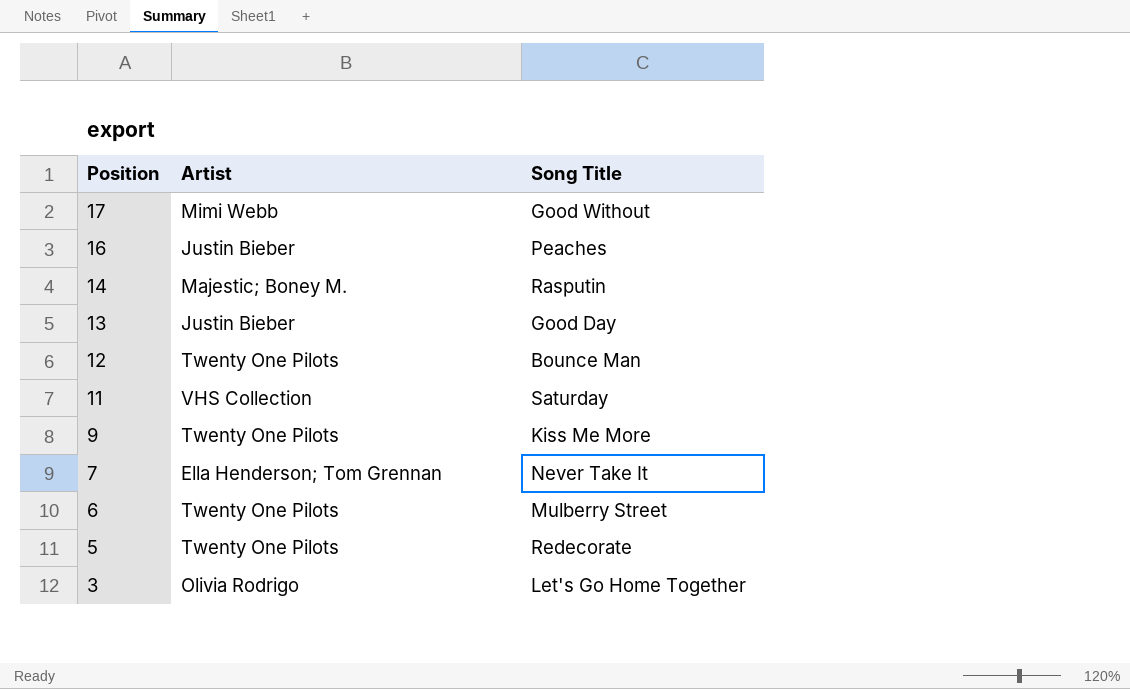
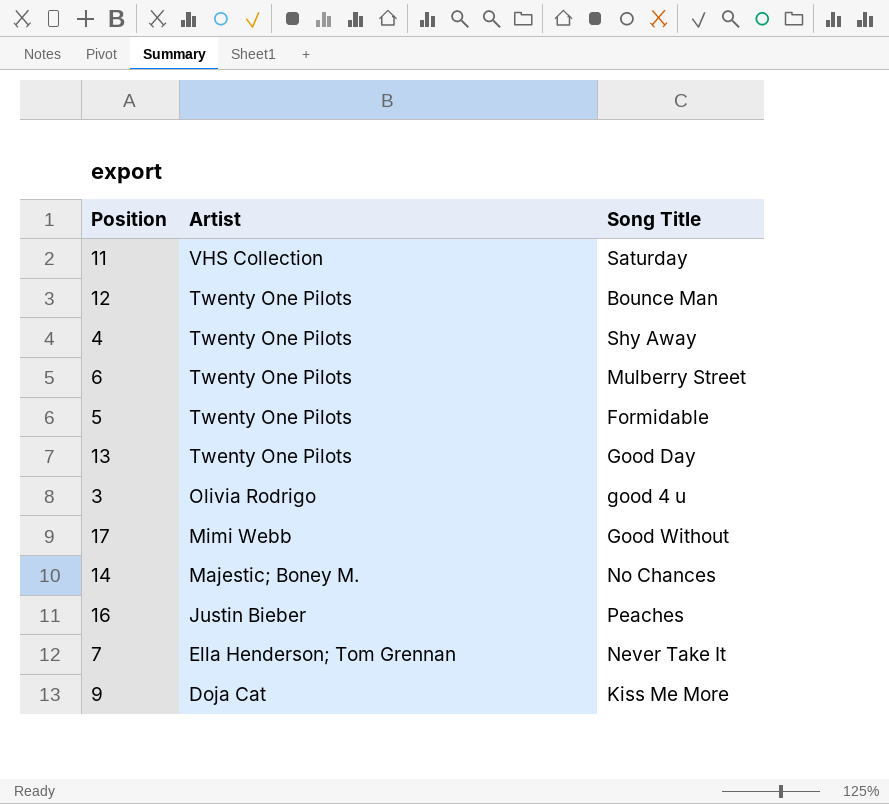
row order: Position descending -> Artist descending
row 4: none -> Twenty One Pilots | Shy Away
5 | Song Title: Redecorate -> Formidable
13 | Artist: Justin Bieber -> Twenty One Pilots
3 | Song Title: Let's Go Home Together -> good 4 u
14 | Song Title: Rasputin -> No Chances
9 | Artist: Twenty One Pilots -> Doja Cat

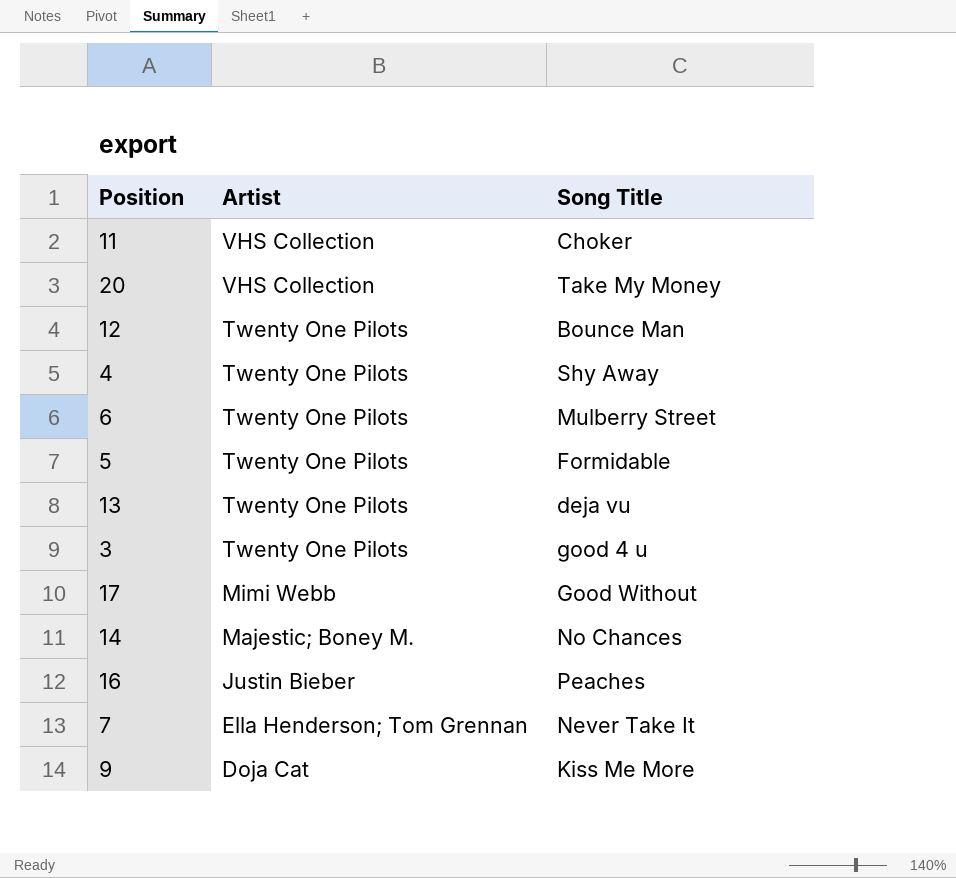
11 | Song Title: Saturday -> Choker
row 20: none -> VHS Collection | Take My Money
13 | Song Title: Good Day -> deja vu
3 | Artist: Olivia Rodrigo -> Twenty One Pilots

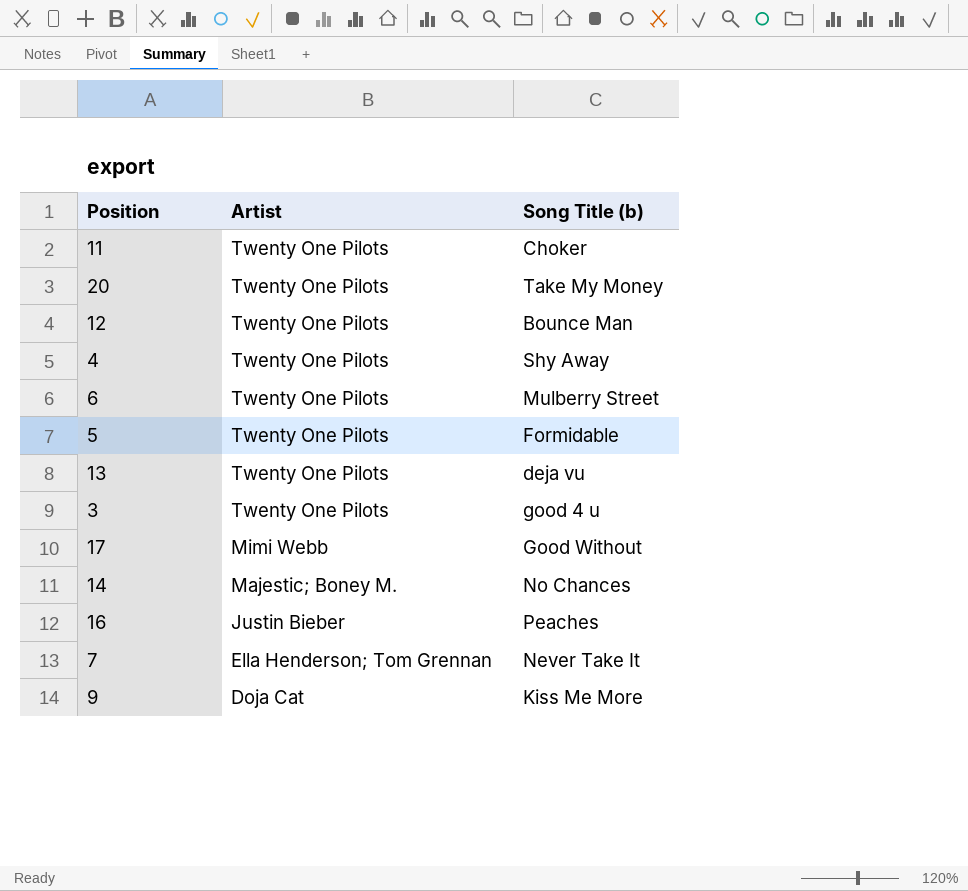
column name: Song Title -> Song Title (b)
11 | Artist: VHS Collection -> Twenty One Pilots
20 | Artist: VHS Collection -> Twenty One Pilots

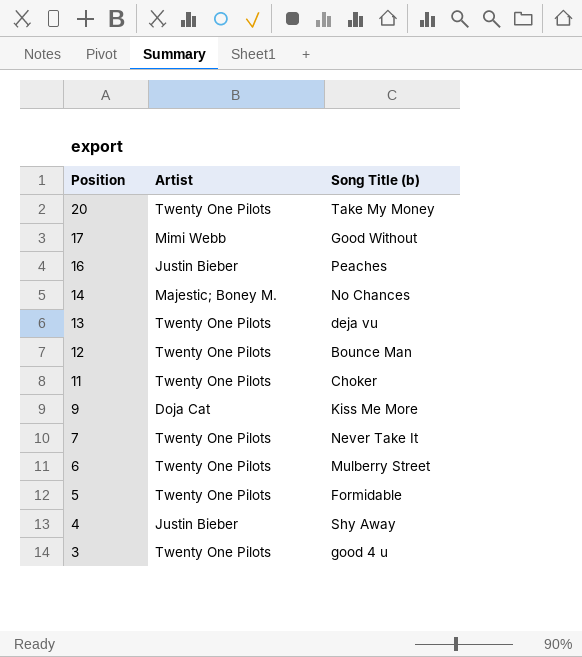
row order: Artist descending -> Position descending
7 | Artist: Ella Henderson; Tom Grennan -> Twenty One Pilots
4 | Artist: Twenty One Pilots -> Justin Bieber

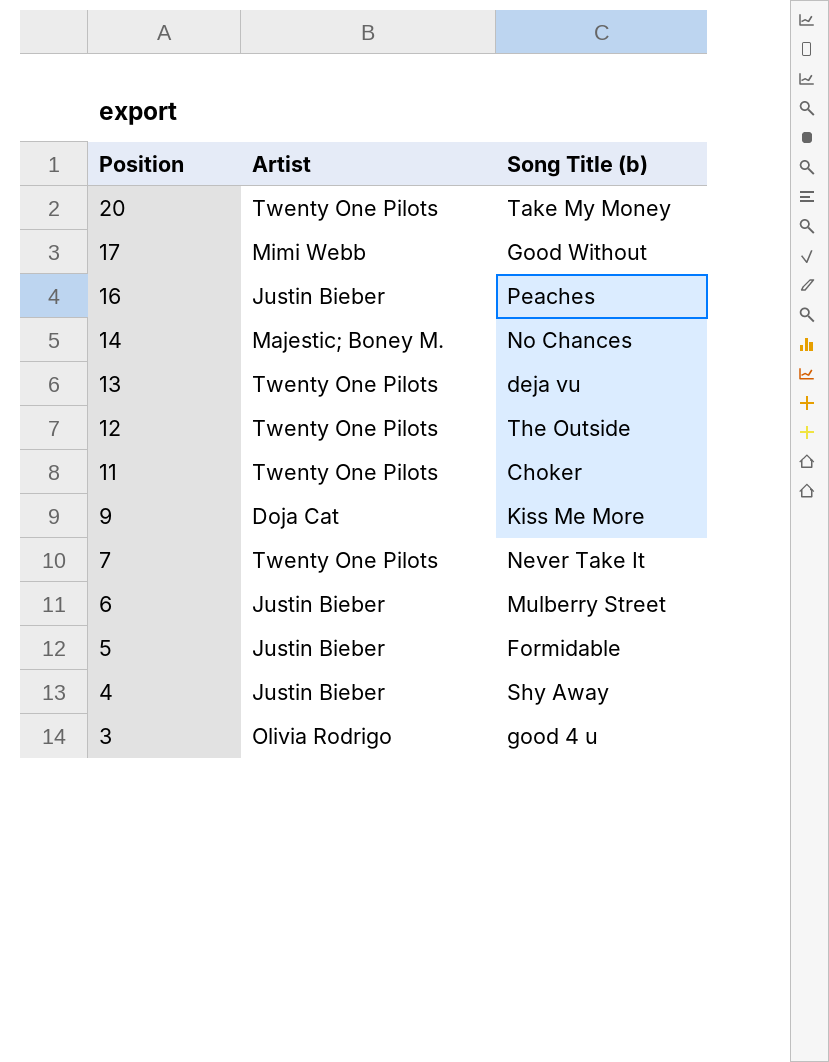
12 | Song Title (b): Bounce Man -> The Outside
6 | Artist: Twenty One Pilots -> Justin Bieber
5 | Artist: Twenty One Pilots -> Justin Bieber
3 | Artist: Twenty One Pilots -> Olivia Rodrigo

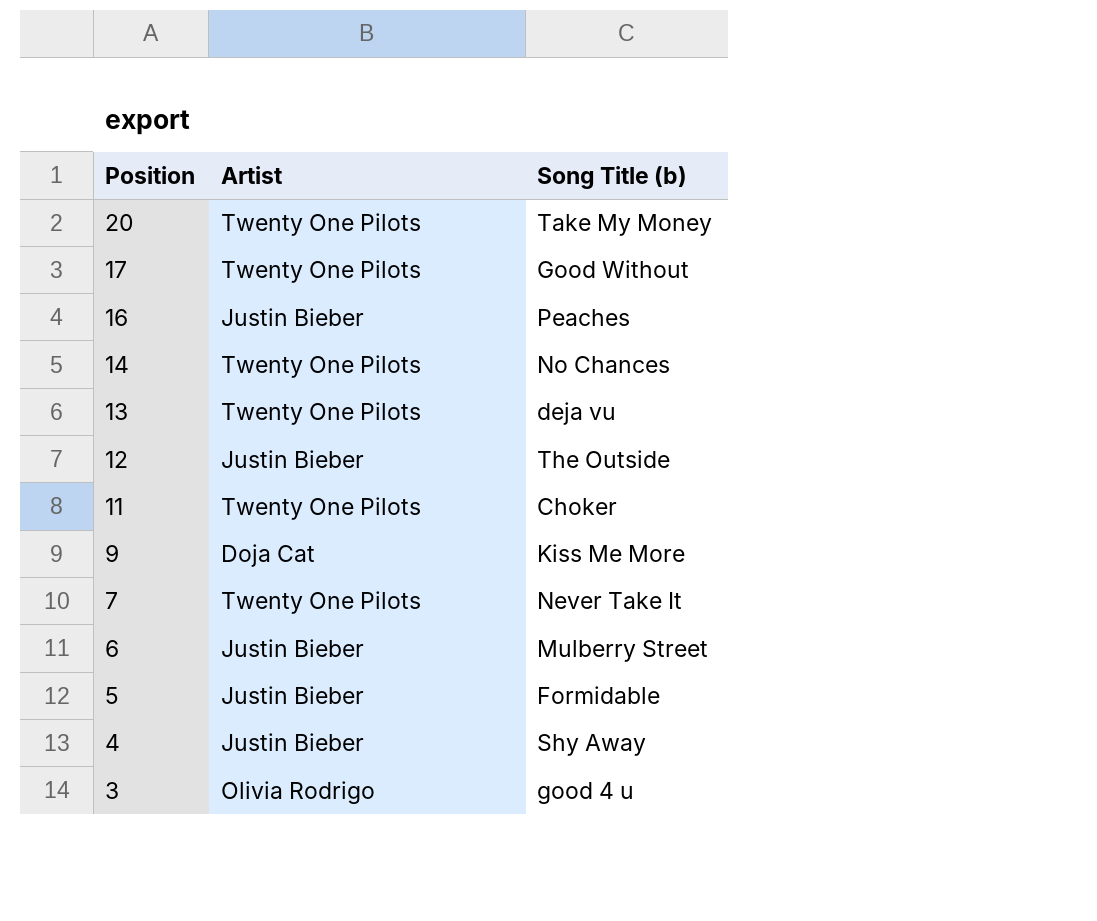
17 | Artist: Mimi Webb -> Twenty One Pilots
14 | Artist: Majestic; Boney M. -> Twenty One Pilots
12 | Artist: Twenty One Pilots -> Justin Bieber

